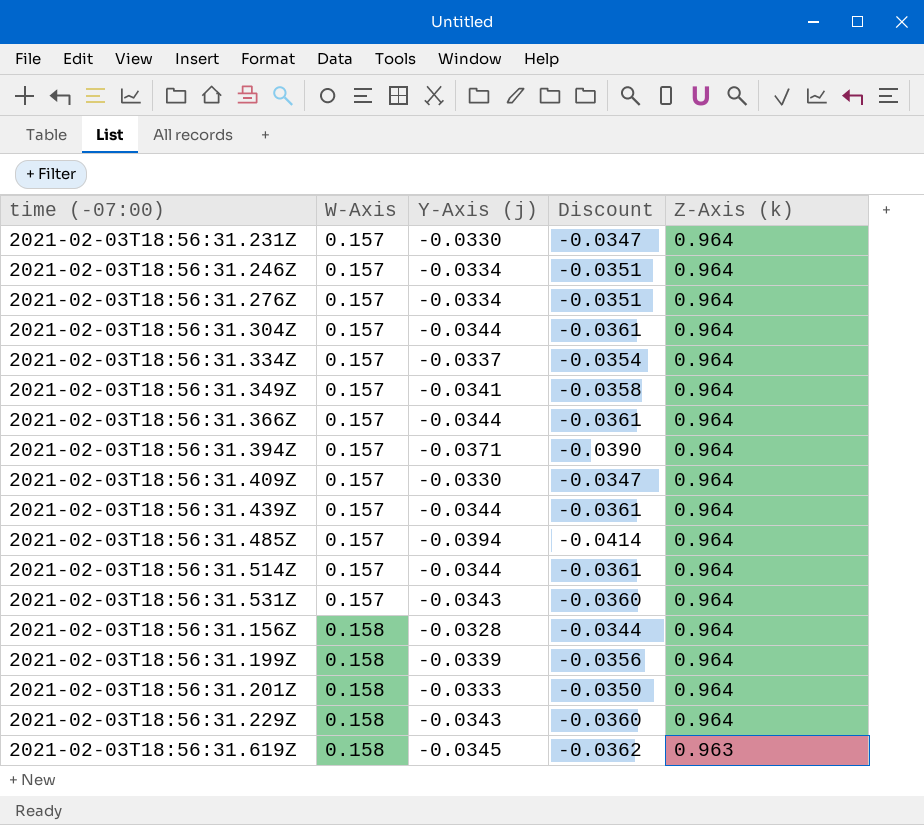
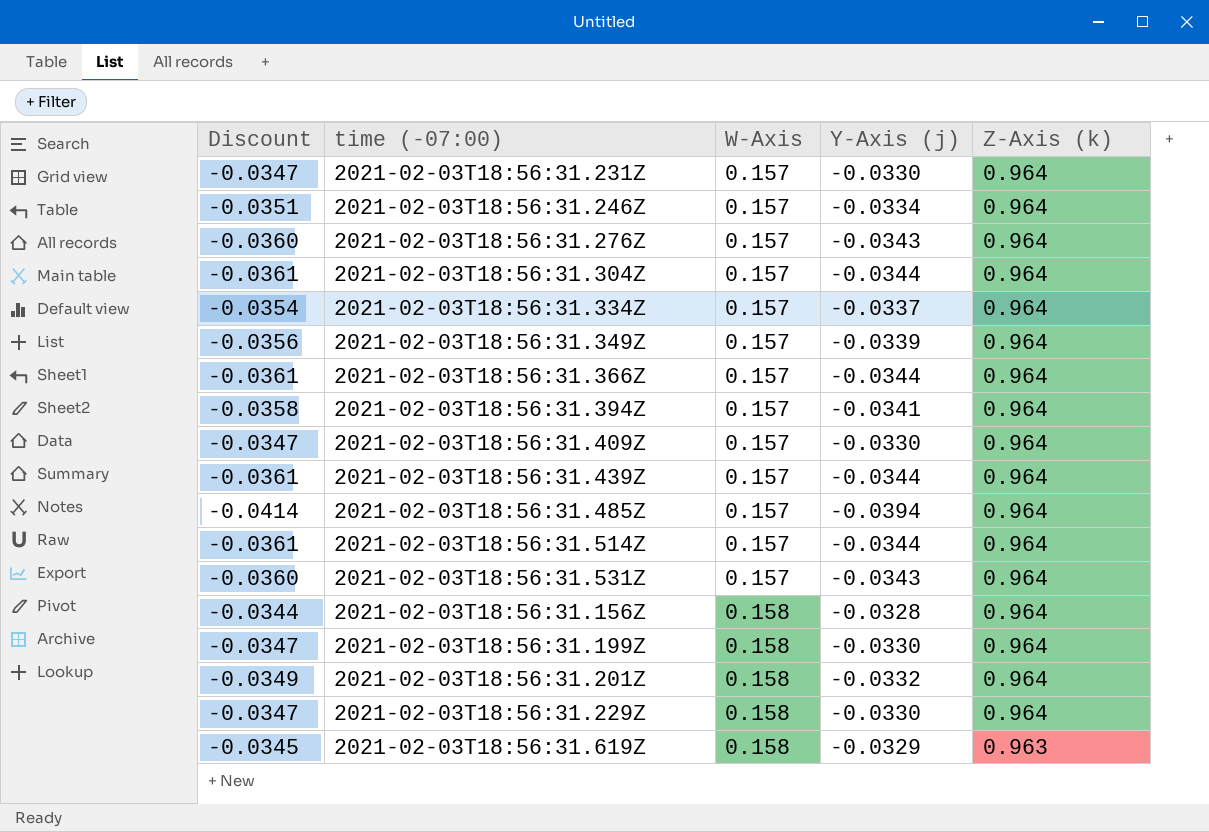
column Discount | position: 4 -> 1
2021-02-03T18:56:31.276Z | Discount: -0.0351 -> -0.0360
2021-02-03T18:56:31.276Z | Y-Axis (j): -0.0334 -> -0.0343
2021-02-03T18:56:31.349Z | Discount: -0.0358 -> -0.0356
2021-02-03T18:56:31.349Z | Y-Axis (j): -0.0341 -> -0.0339
2021-02-03T18:56:31.394Z | Discount: -0.0390 -> -0.0358
2021-02-03T18:56:31.394Z | Y-Axis (j): -0.0371 -> -0.0341
2021-02-03T18:56:31.199Z | Discount: -0.0356 -> -0.0347
2021-02-03T18:56:31.199Z | Y-Axis (j): -0.0339 -> -0.0330
2021-02-03T18:56:31.201Z | Discount: -0.0350 -> -0.0349
2021-02-03T18:56:31.201Z | Y-Axis (j): -0.0333 -> -0.0332
2021-02-03T18:56:31.229Z | Discount: -0.0360 -> -0.0347
2021-02-03T18:56:31.229Z | Y-Axis (j): -0.0343 -> -0.0330
2021-02-03T18:56:31.619Z | Discount: -0.0362 -> -0.0345
2021-02-03T18:56:31.619Z | Y-Axis (j): -0.0345 -> -0.0329

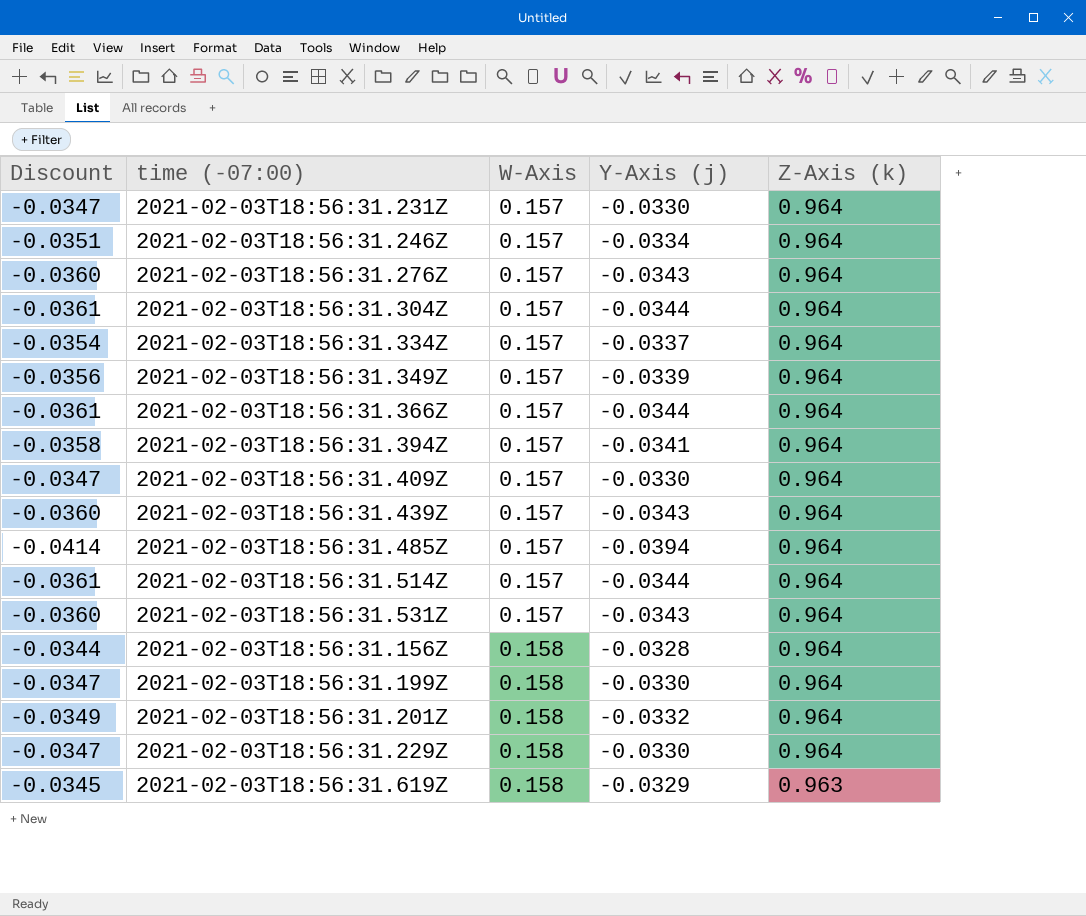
2021-02-03T18:56:31.439Z | Discount: -0.0361 -> -0.0360
2021-02-03T18:56:31.439Z | Y-Axis (j): -0.0344 -> -0.0343

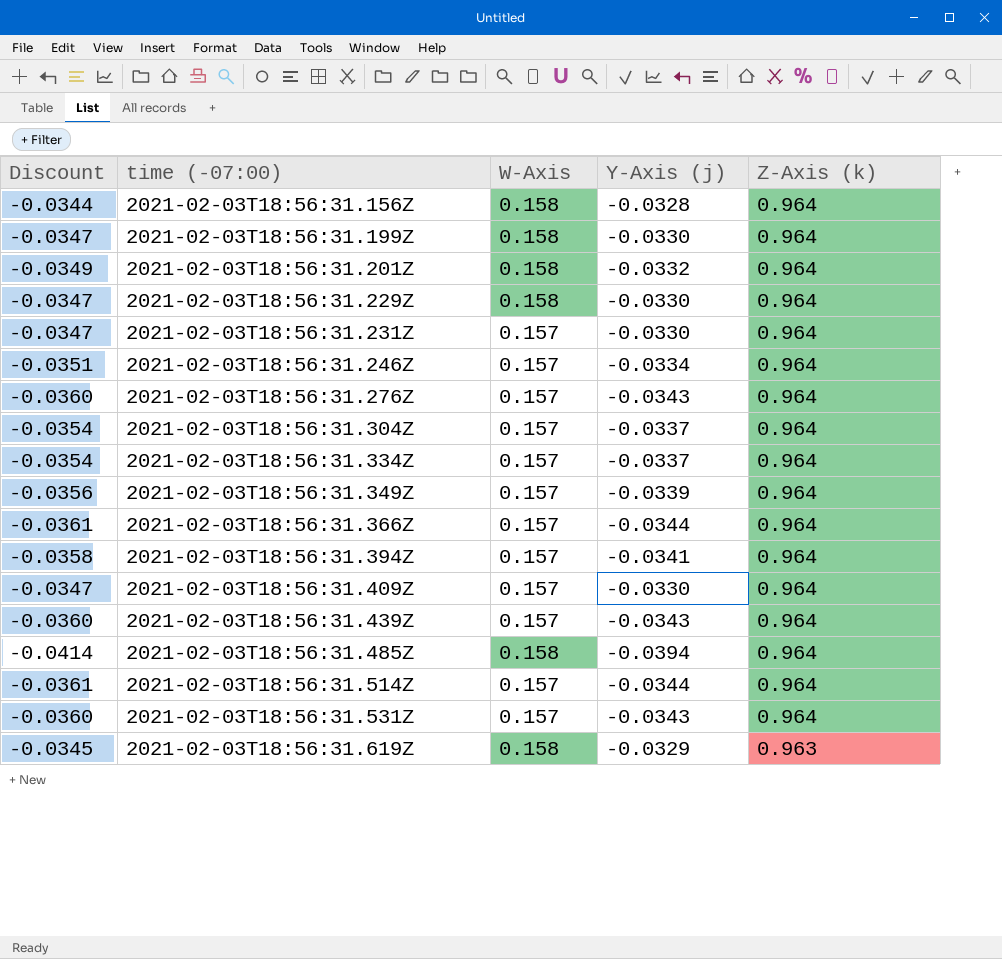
row order: W-Axis ascending -> time (-07:00) ascending
2021-02-03T18:56:31.304Z | Discount: -0.0361 -> -0.0354
2021-02-03T18:56:31.304Z | Y-Axis (j): -0.0344 -> -0.0337
2021-02-03T18:56:31.485Z | W-Axis: 0.157 -> 0.158

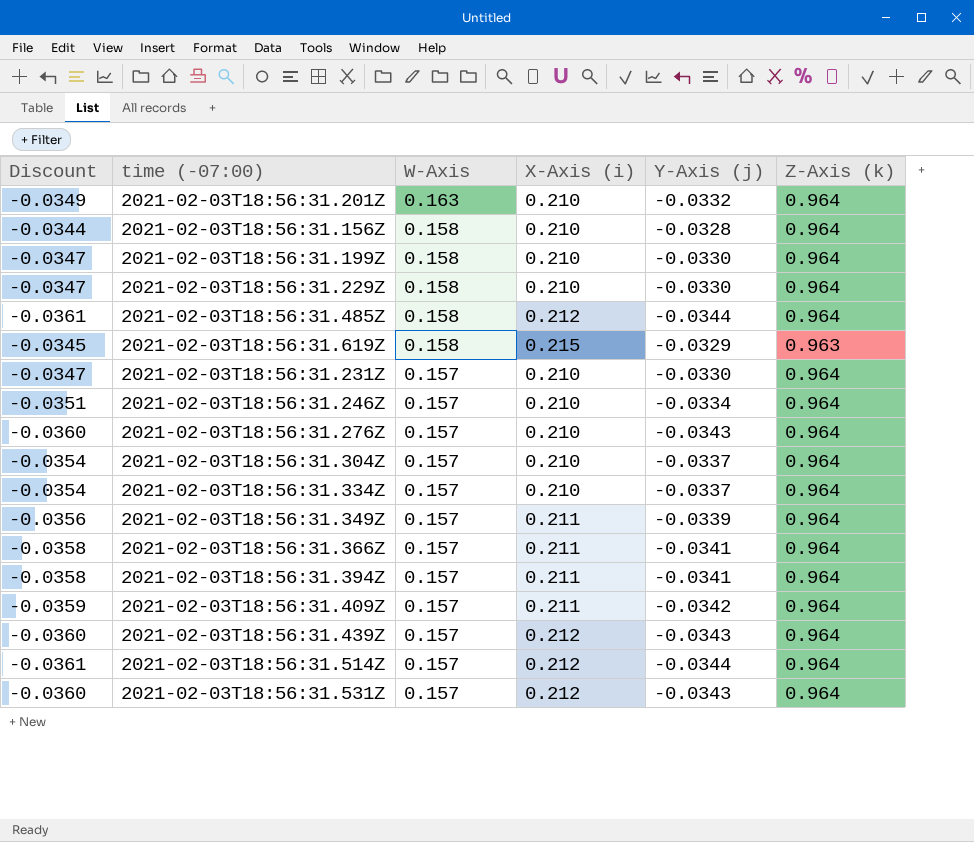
row order: time (-07:00) ascending -> W-Axis descending
column X-Axis (i) | position: none -> 4
2021-02-03T18:56:31.201Z | W-Axis: 0.158 -> 0.163
2021-02-03T18:56:31.485Z | Discount: -0.0414 -> -0.0361
2021-02-03T18:56:31.485Z | Y-Axis (j): -0.0394 -> -0.0344
2021-02-03T18:56:31.366Z | Discount: -0.0361 -> -0.0358
2021-02-03T18:56:31.366Z | Y-Axis (j): -0.0344 -> -0.0341
2021-02-03T18:56:31.409Z | Discount: -0.0347 -> -0.0359
2021-02-03T18:56:31.409Z | Y-Axis (j): -0.0330 -> -0.0342

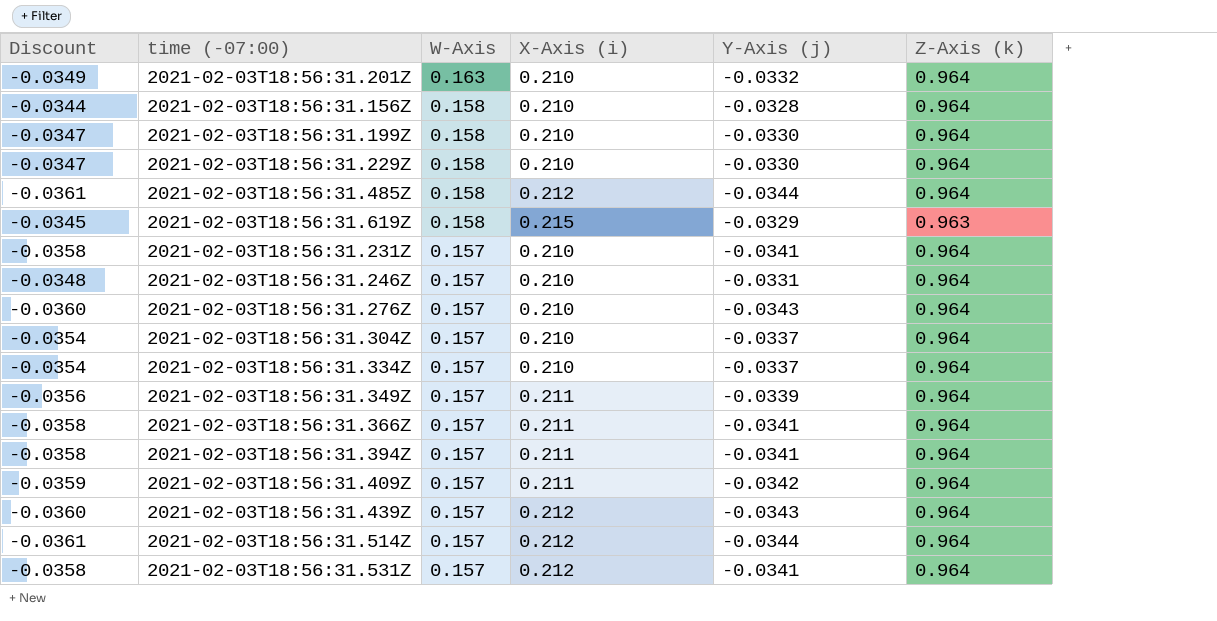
2021-02-03T18:56:31.231Z | Discount: -0.0347 -> -0.0358
2021-02-03T18:56:31.231Z | Y-Axis (j): -0.0330 -> -0.0341
2021-02-03T18:56:31.246Z | Discount: -0.0351 -> -0.0348
2021-02-03T18:56:31.246Z | Y-Axis (j): -0.0334 -> -0.0331
2021-02-03T18:56:31.531Z | Discount: -0.0360 -> -0.0358
2021-02-03T18:56:31.531Z | Y-Axis (j): -0.0343 -> -0.0341

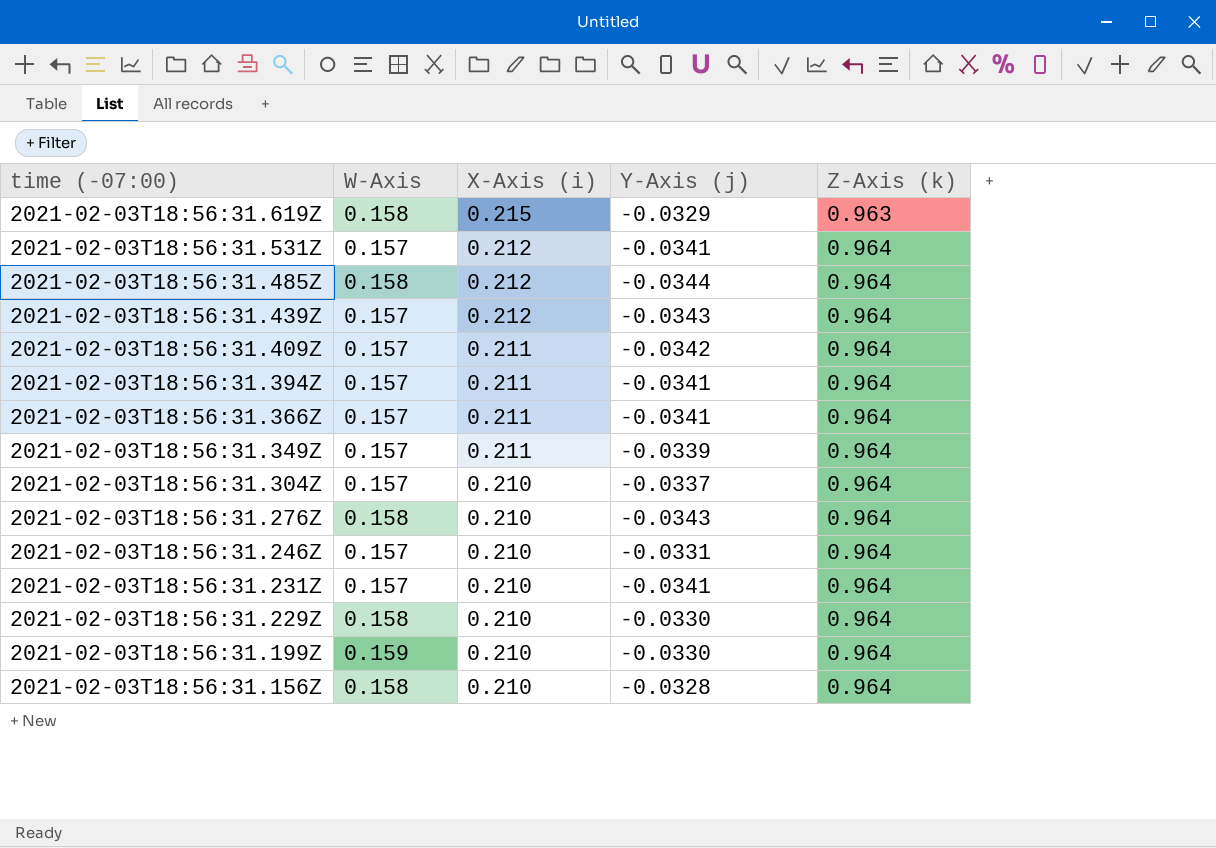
row order: W-Axis descending -> time (-07:00) descending
column Discount | formula: [Y-Axis (j)] * 1.05 -> none
row 2021-02-03T18:56:31.201Z: -0.0349 | 0.163 | 0.210 | -0.0332 | 0.964 -> none
row 2021-02-03T18:56:31.334Z: -0.0354 | 0.157 | 0.210 | -0.0337 | 0.964 -> none
row 2021-02-03T18:56:31.514Z: -0.0361 | 0.157 | 0.212 | -0.0344 | 0.964 -> none
2021-02-03T18:56:31.276Z | W-Axis: 0.157 -> 0.158
2021-02-03T18:56:31.199Z | W-Axis: 0.158 -> 0.159

